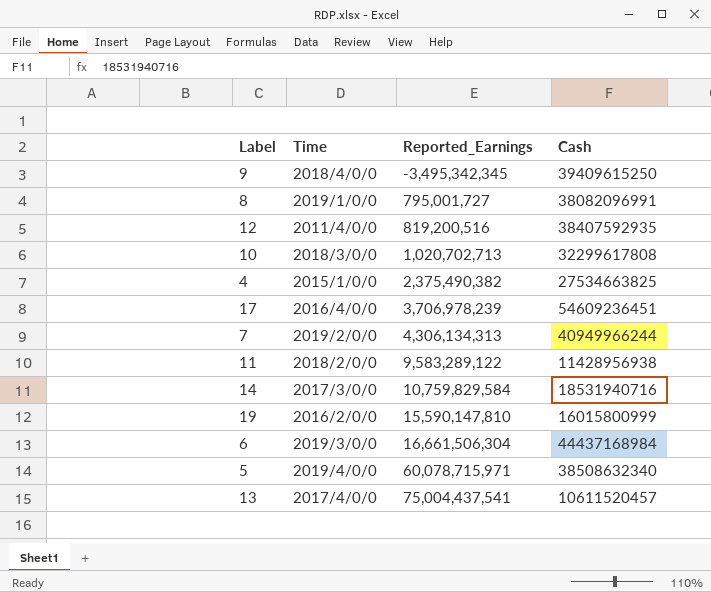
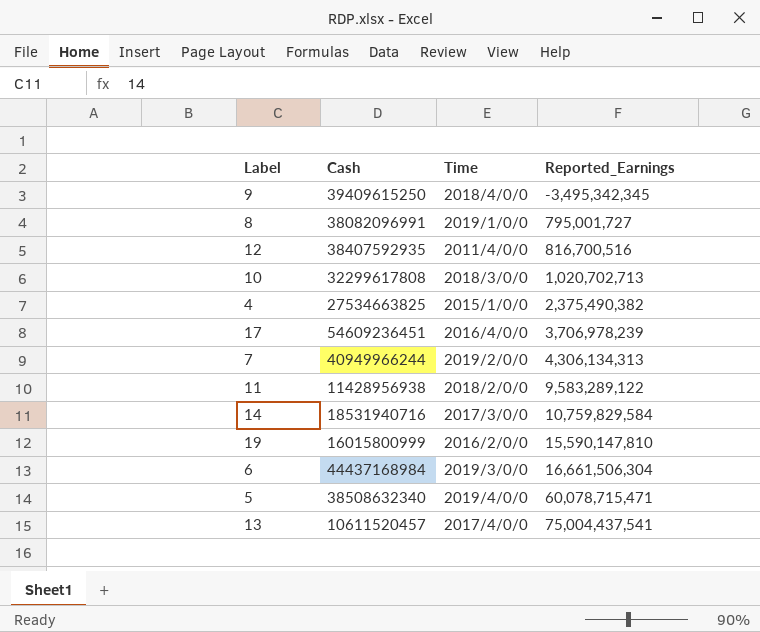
column Cash | position: 4 -> 2
12 | Reported_Earnings: 819,200,516 -> 816,700,516
5 | Reported_Earnings: 60,078,715,971 -> 60,078,715,471

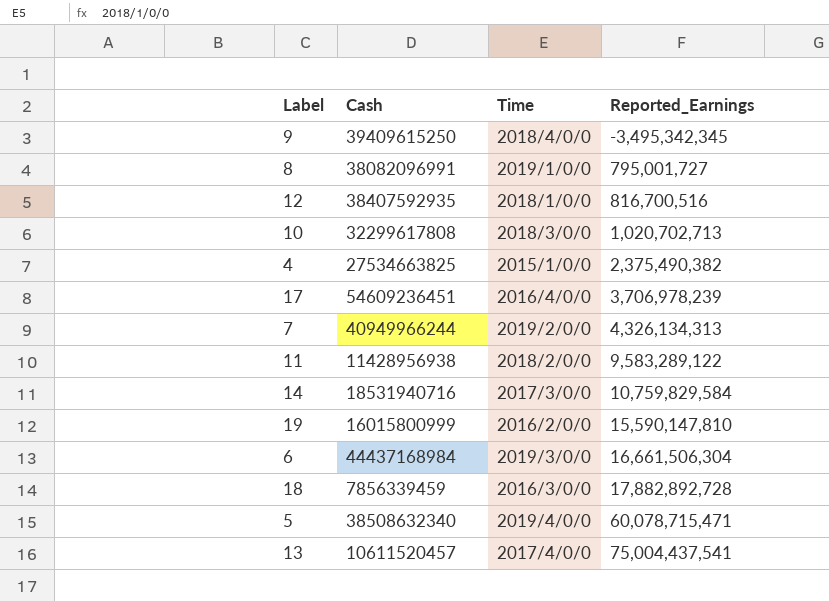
12 | Time: 2011/4/0/0 -> 2018/1/0/0
7 | Reported_Earnings: 4,306,134,313 -> 4,326,134,313
row 18: none -> 7856339459 | 2016/3/0/0 | 17,882,892,728

